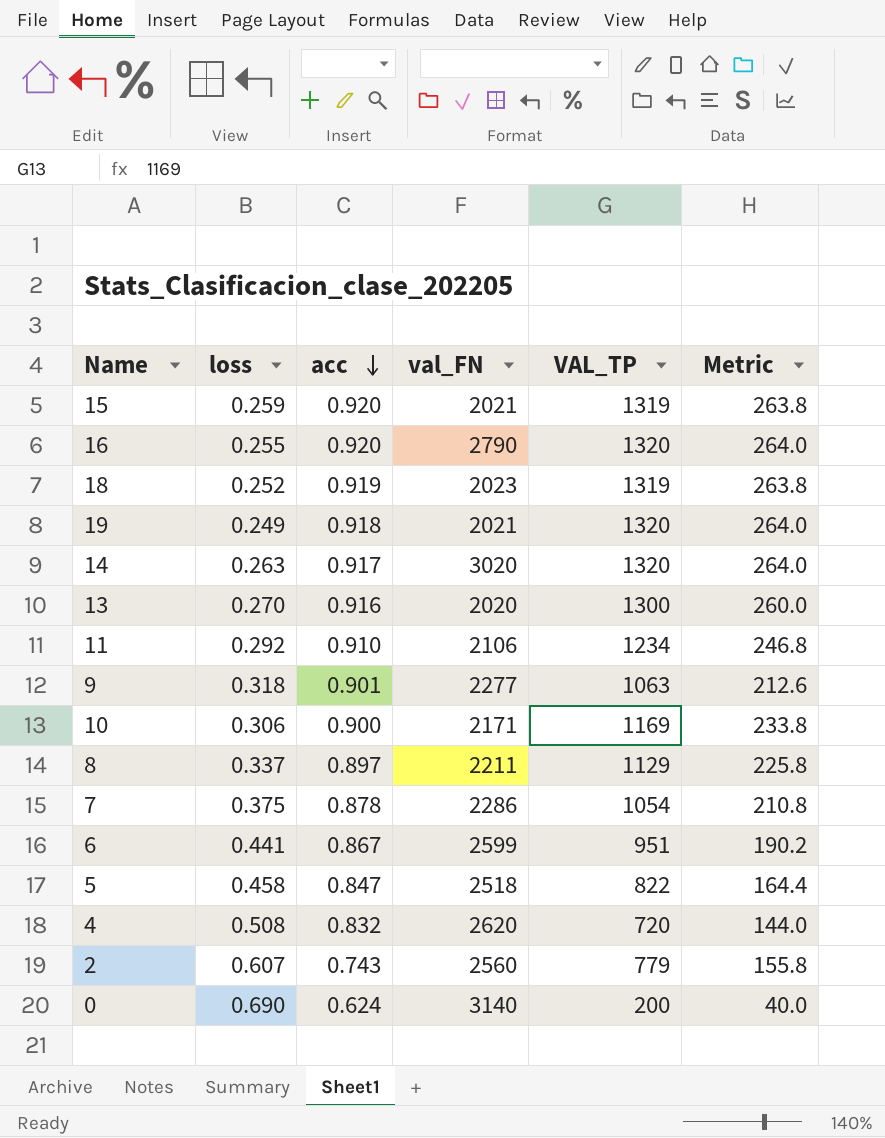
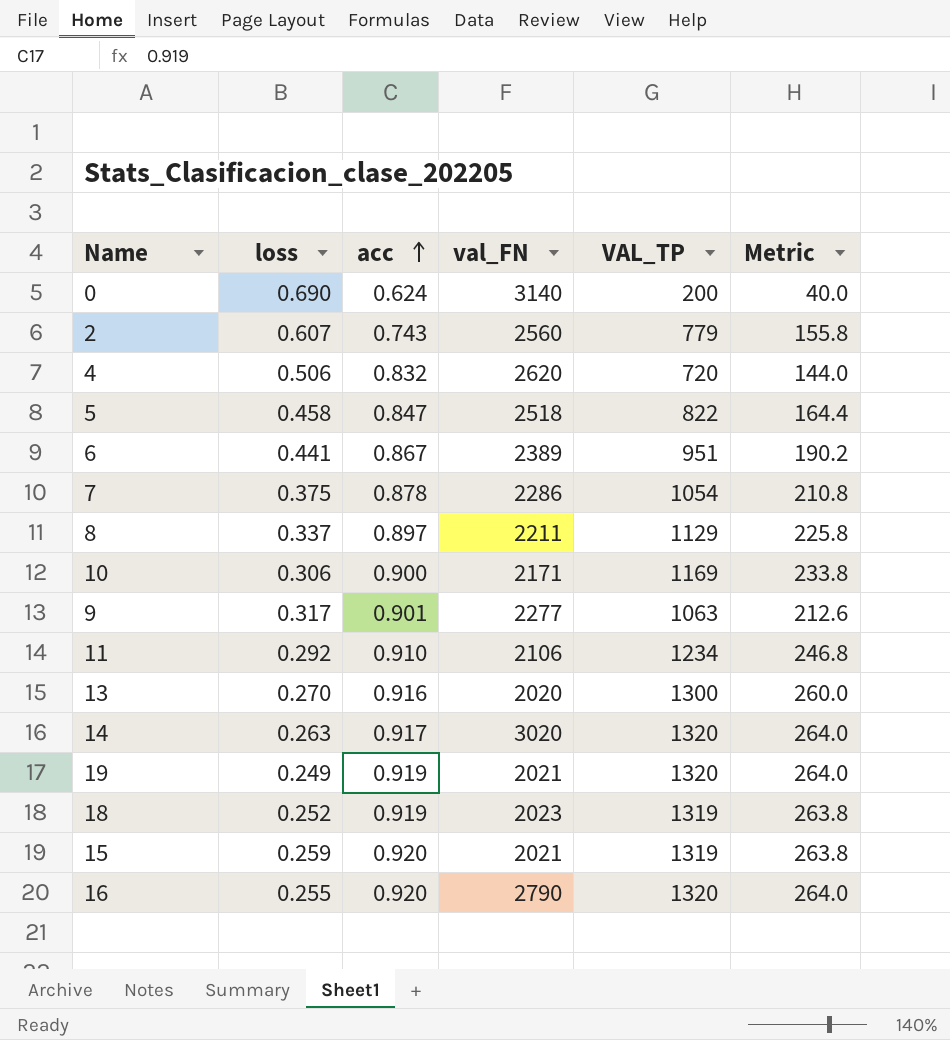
row order: acc descending -> acc ascending
4 | loss: 0.508 -> 0.506
6 | val_FN: 2599 -> 2389
9 | loss: 0.318 -> 0.317
19 | acc: 0.918 -> 0.919

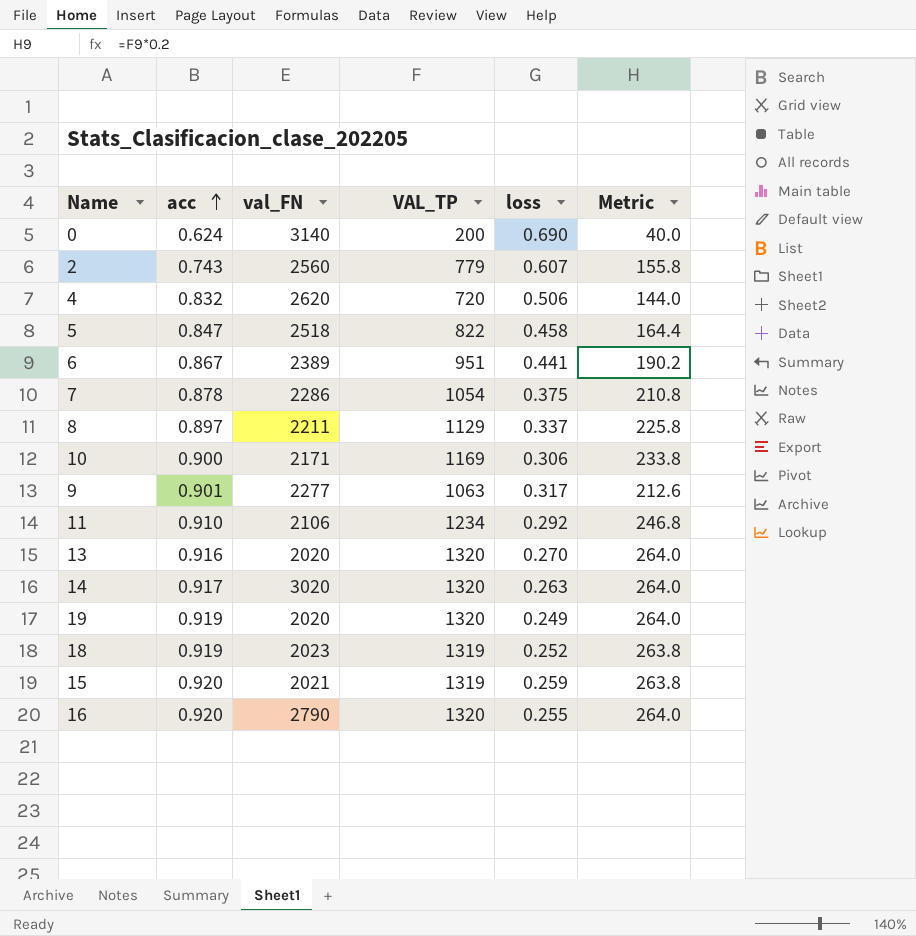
column loss | position: 2 -> 5
13 | VAL_TP: 1300 -> 1320
13 | Metric: 260.0 -> 264.0
19 | val_FN: 2021 -> 2020

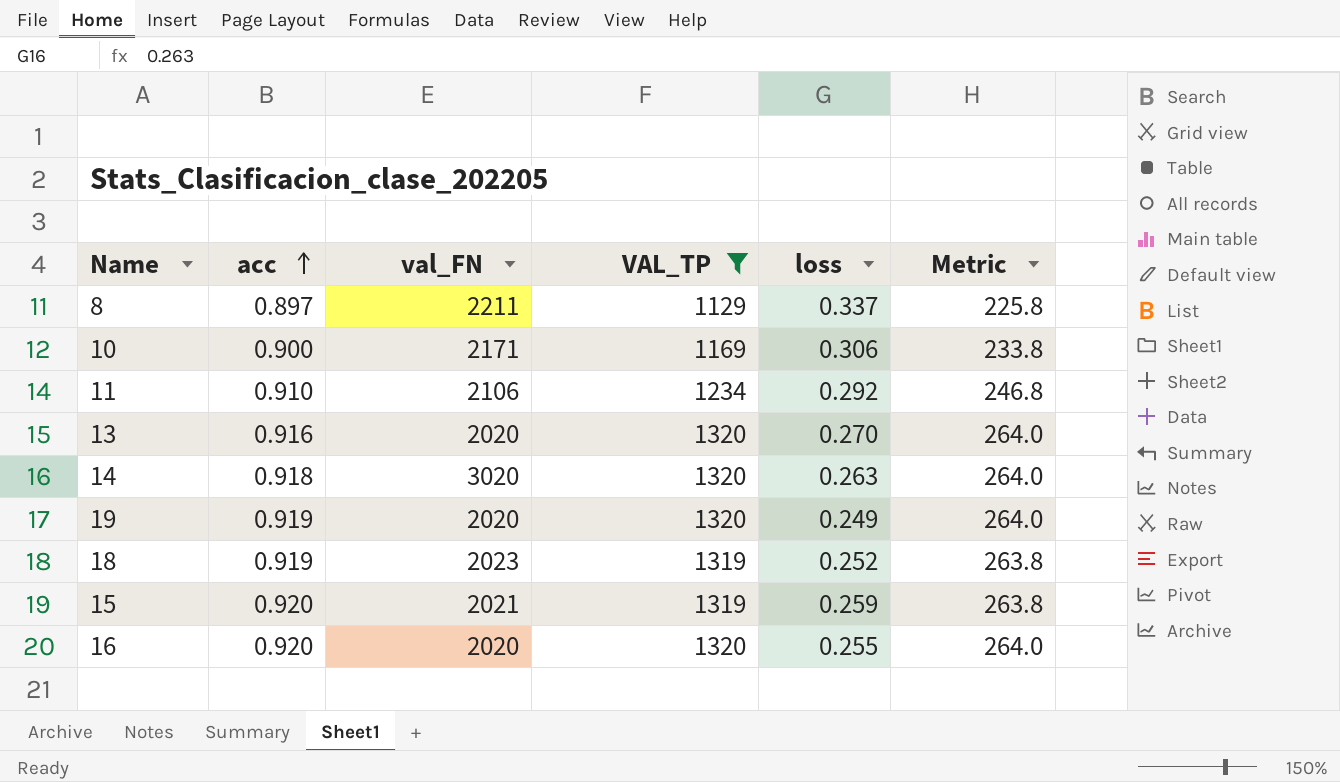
filter: none -> VAL_TP >= 1129
14 | acc: 0.917 -> 0.918
16 | val_FN: 2790 -> 2020

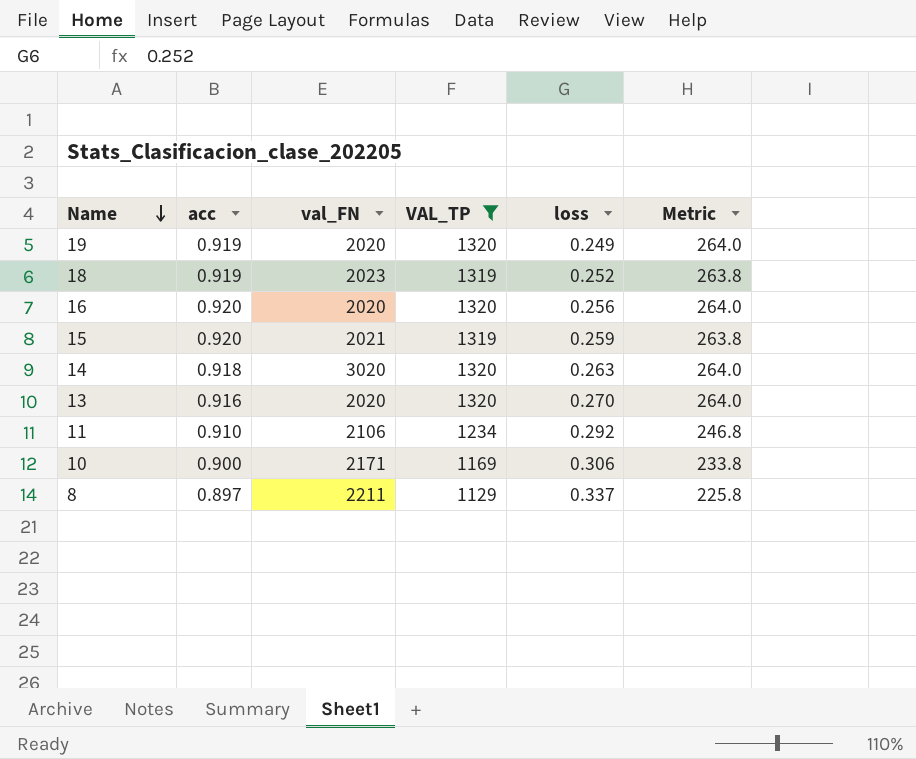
row order: acc ascending -> Name descending
16 | loss: 0.255 -> 0.256

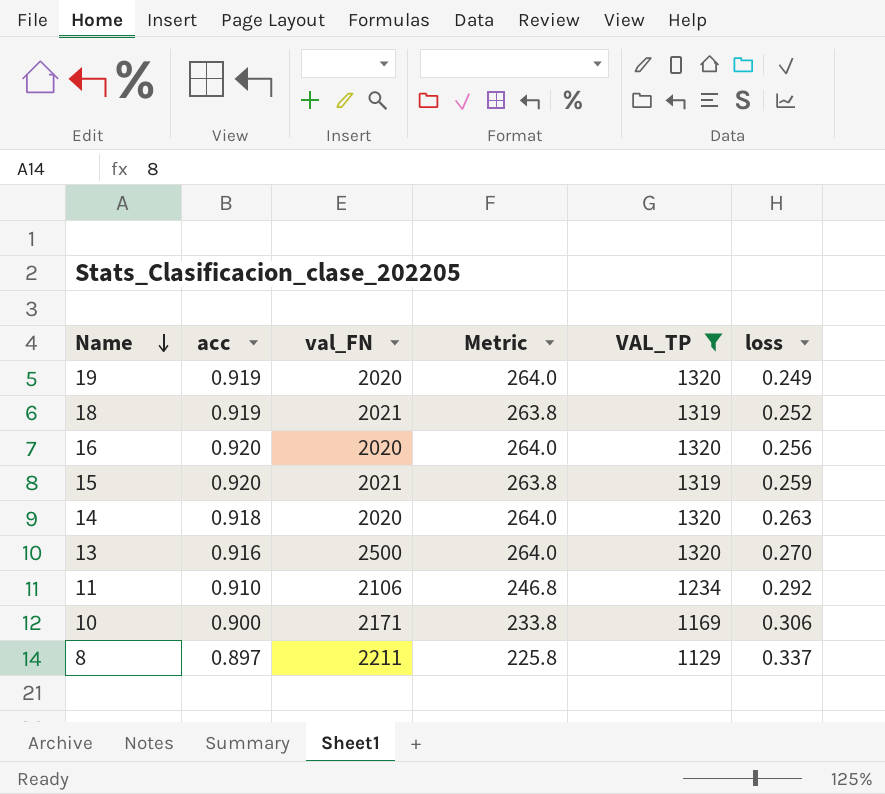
column Metric | position: 6 -> 4
18 | val_FN: 2023 -> 2021
14 | val_FN: 3020 -> 2020
13 | val_FN: 2020 -> 2500

